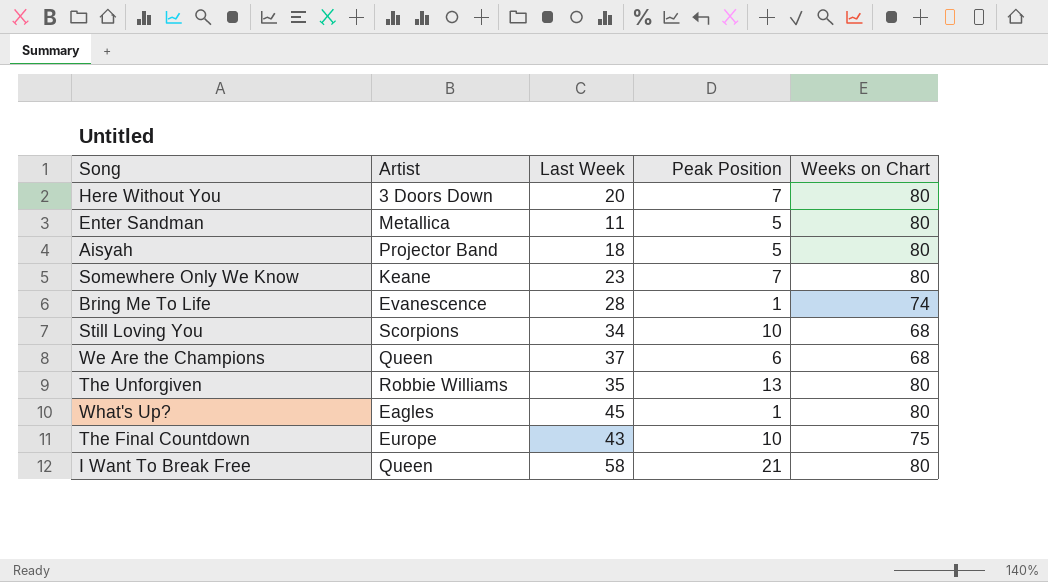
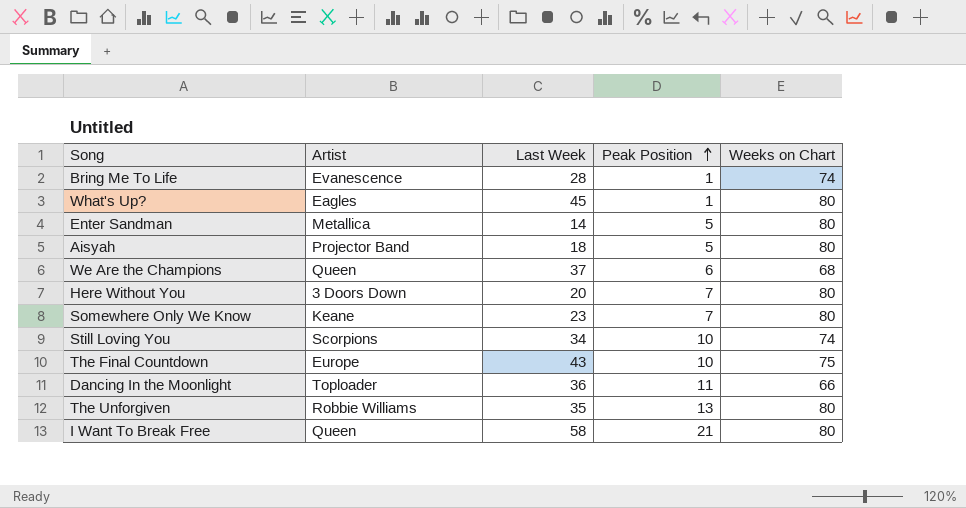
row order: none -> Peak Position ascending
Enter Sandman | Last Week: 11 -> 14
Still Loving You | Weeks on Chart: 68 -> 74
row Dancing In the Moonlight: none -> Toploader | 36 | 11 | 66

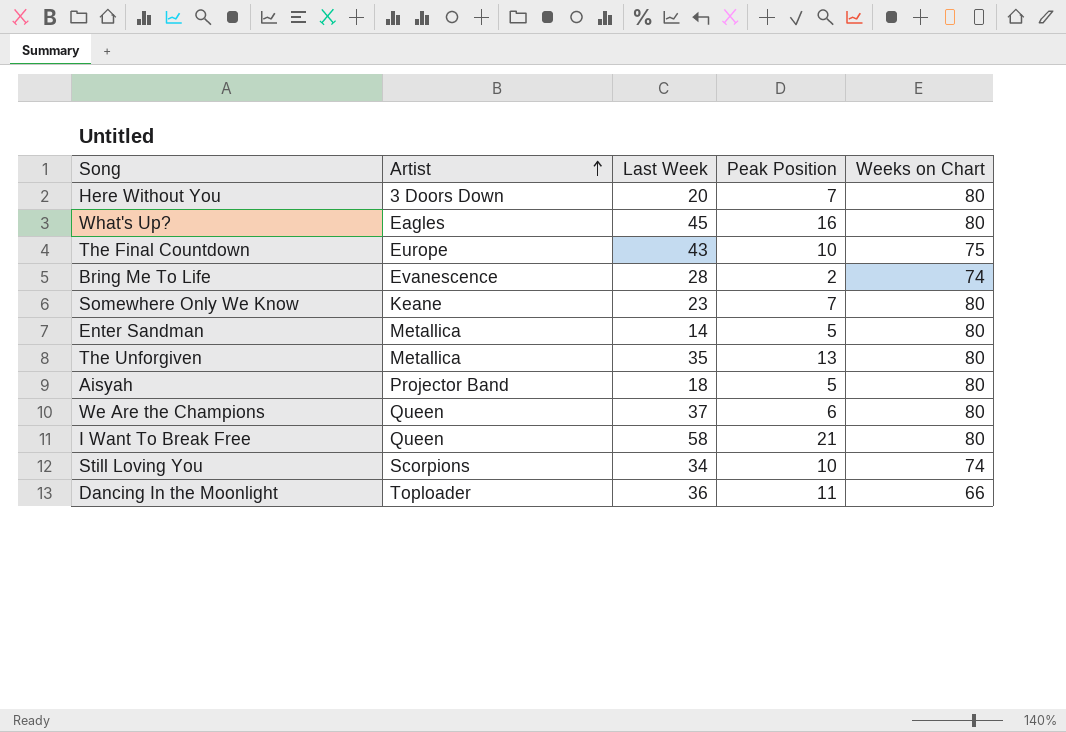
row order: Peak Position ascending -> Artist ascending
What's Up? | Peak Position: 1 -> 16
Bring Me To Life | Peak Position: 1 -> 2
The Unforgiven | Artist: Robbie Williams -> Metallica
We Are the Champions | Weeks on Chart: 68 -> 80

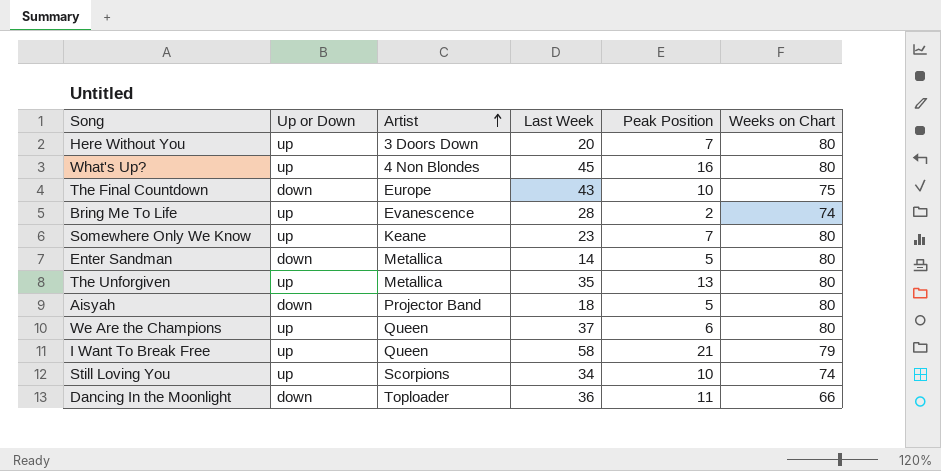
column Up or Down | position: none -> 2
What's Up? | Artist: Eagles -> 4 Non Blondes
I Want To Break Free | Weeks on Chart: 80 -> 79

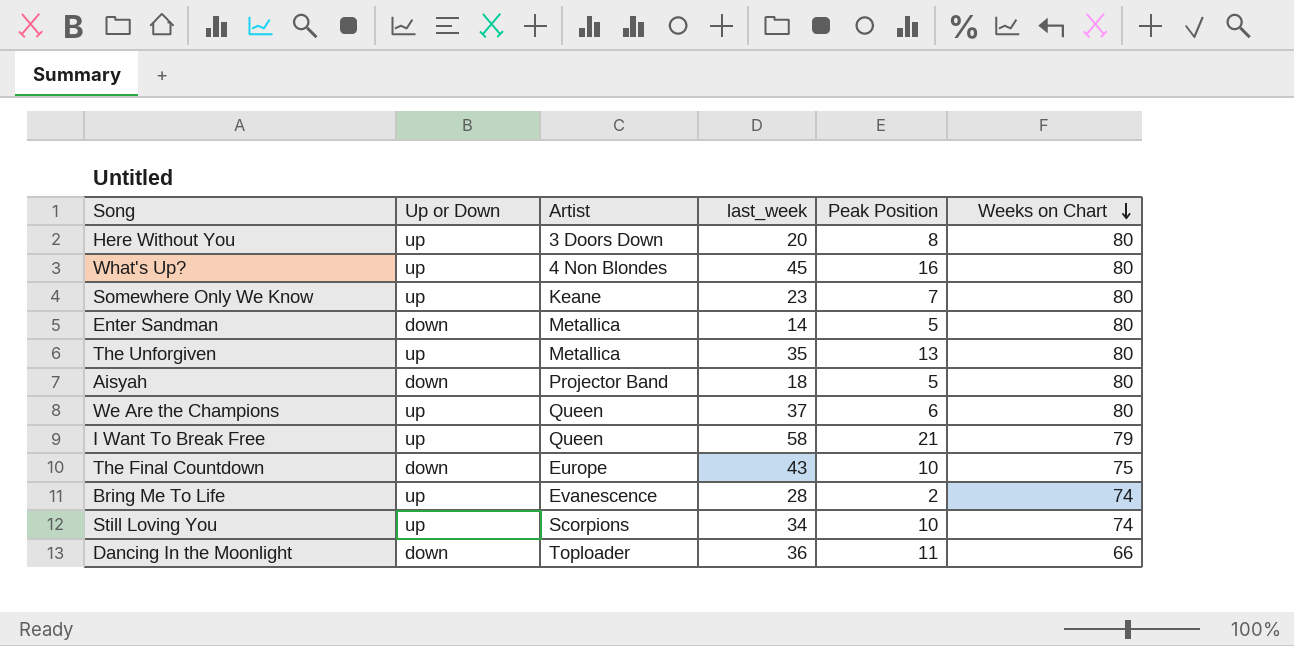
row order: Artist ascending -> Weeks on Chart descending
column name: Last Week -> last_week
Here Without You | Peak Position: 7 -> 8

